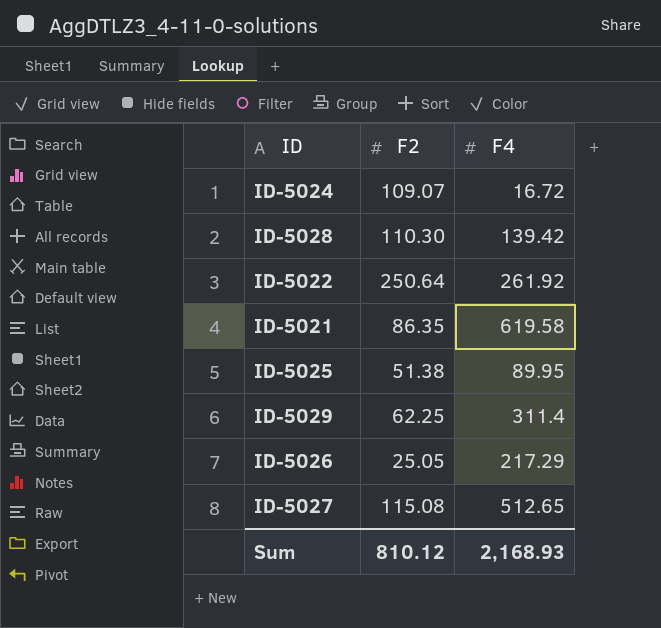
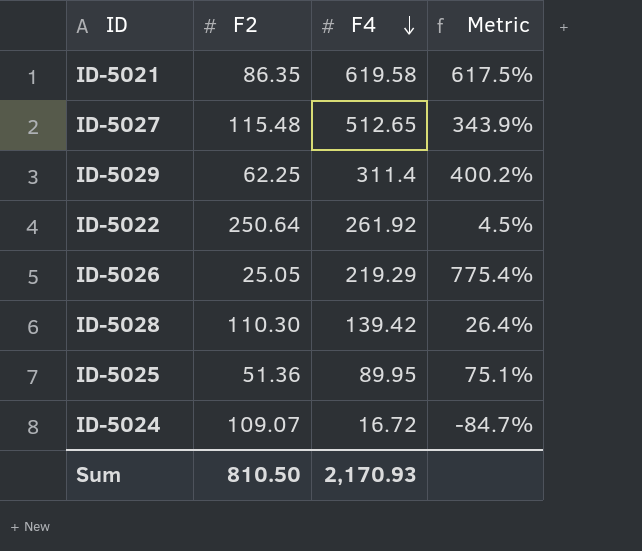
row order: none -> F4 descending
column Metric | formula: none -> ([F4] - [F2]) / [F2]
ID-5027 | F2: 115.08 -> 115.48
ID-5026 | F4: 217.29 -> 219.29
ID-5025 | F2: 51.38 -> 51.36
Sum | F2: 810.12 -> 810.50
Sum | F4: 2,168.93 -> 2,170.93

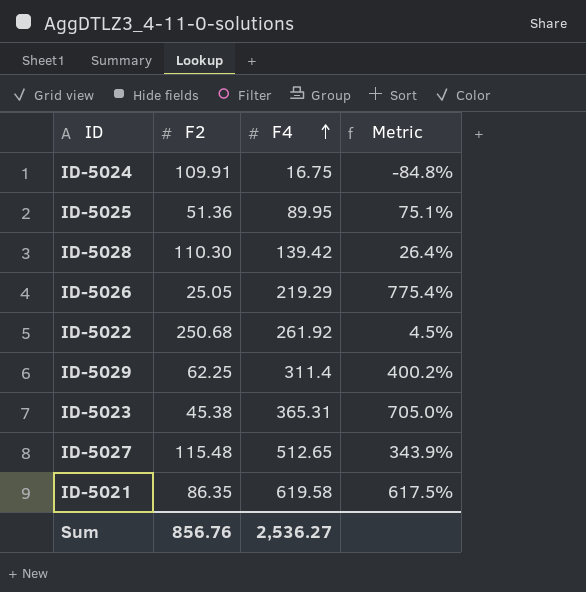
row order: F4 descending -> F4 ascending
ID-5024 | F2: 109.07 -> 109.91
ID-5024 | F4: 16.72 -> 16.75
ID-5024 | Metric: -84.7% -> -84.8%
ID-5022 | F2: 250.64 -> 250.68
row ID-5023: none -> 45.38 | 365.31 | 705.0%
Sum | F2: 810.50 -> 856.76
Sum | F4: 2,170.93 -> 2,536.27

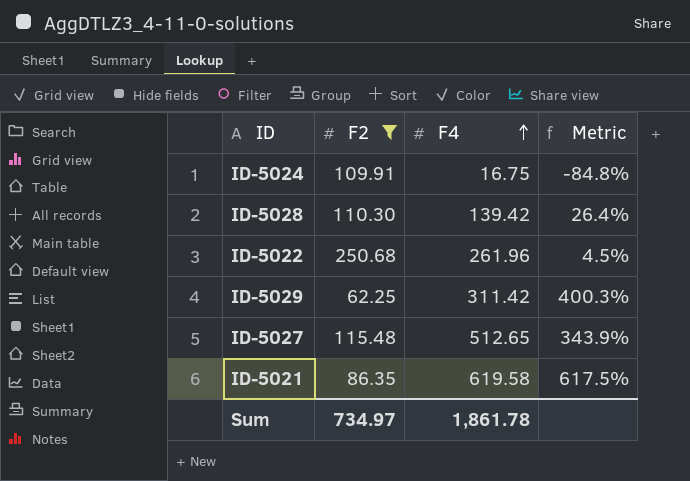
filter: none -> F2 >= 62.25
ID-5022 | F4: 261.92 -> 261.96
ID-5029 | F4: 311.4 -> 311.42
ID-5029 | Metric: 400.2% -> 400.3%
Sum | F2: 856.76 -> 734.97
Sum | F4: 2,536.27 -> 1,861.78

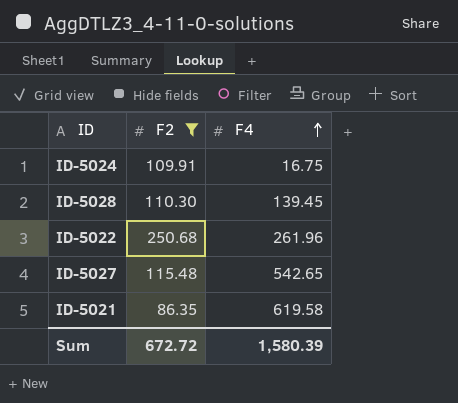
column Metric | formula: ([F4] - [F2]) / [F2] -> none
row ID-5029: 62.25 | 311.42 | 400.3% -> none
ID-5028 | F4: 139.42 -> 139.45
ID-5027 | F4: 512.65 -> 542.65
Sum | F2: 734.97 -> 672.72
Sum | F4: 1,861.78 -> 1,580.39

